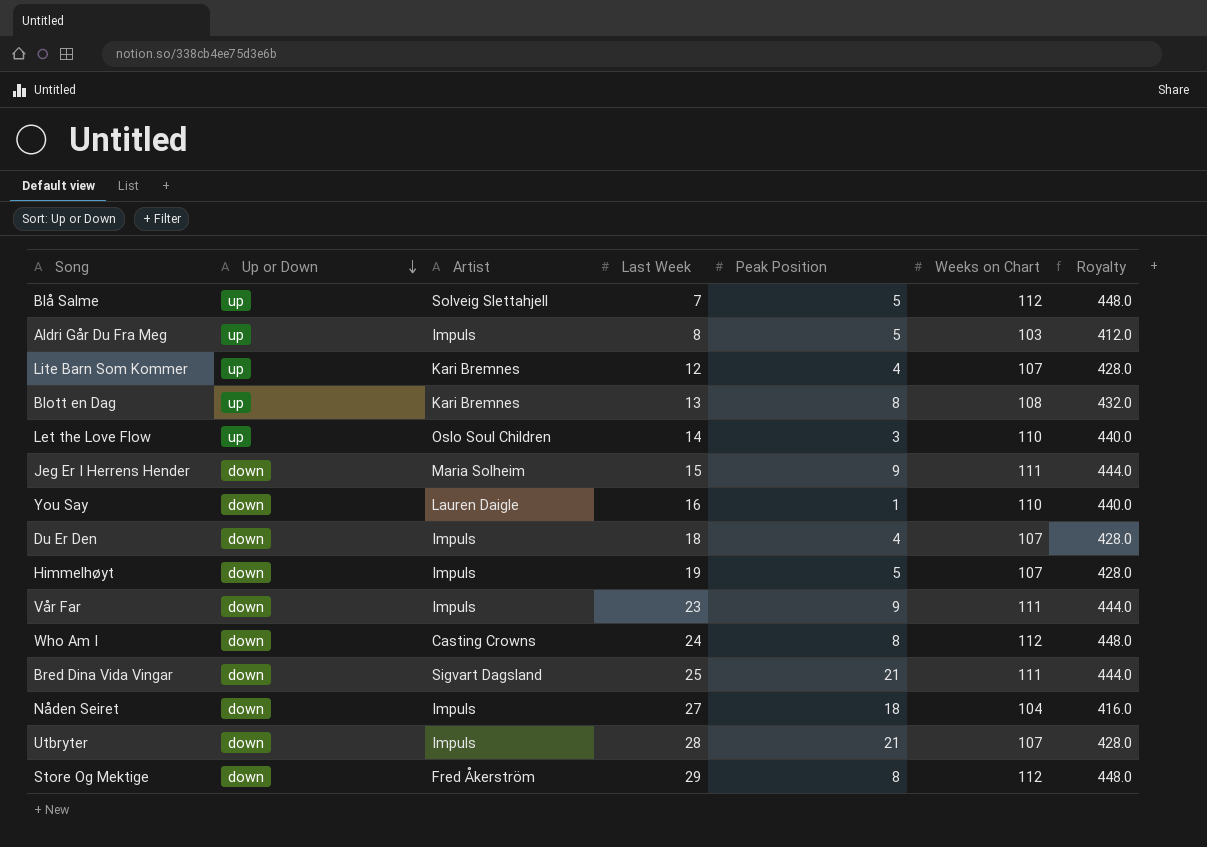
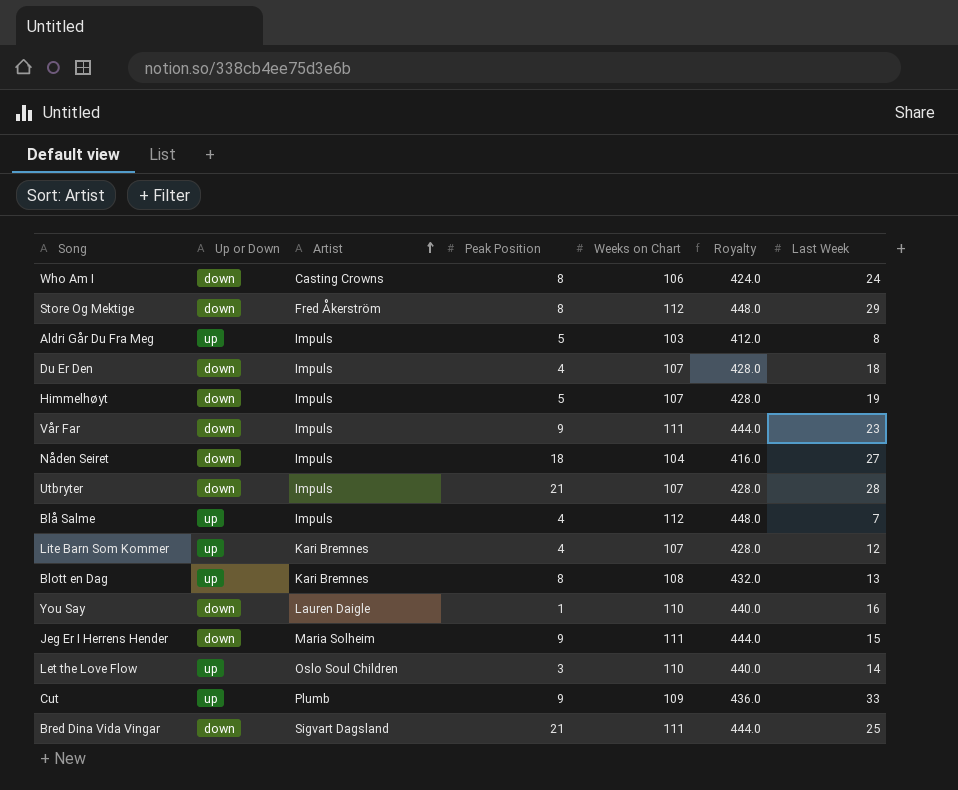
row order: Up or Down descending -> Artist ascending
column Last Week | position: 4 -> 7
Who Am I | Weeks on Chart: 112 -> 106
Who Am I | Royalty: 448.0 -> 424.0
Blå Salme | Artist: Solveig Slettahjell -> Impuls
Blå Salme | Peak Position: 5 -> 4
row Cut: none -> up | Plumb | 9 | 109 | 436.0 | 33

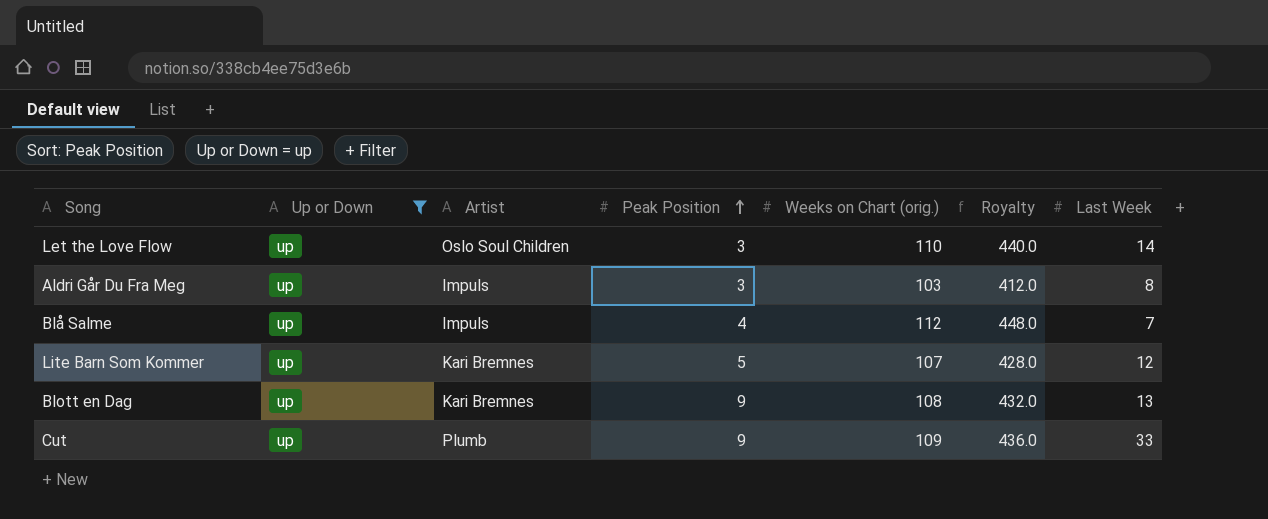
filter: none -> Up or Down = up
row order: Artist ascending -> Peak Position ascending
column name: Weeks on Chart -> Weeks on Chart (orig.)
Aldri Går Du Fra Meg | Peak Position: 5 -> 3
Lite Barn Som Kommer | Peak Position: 4 -> 5
Blott en Dag | Peak Position: 8 -> 9

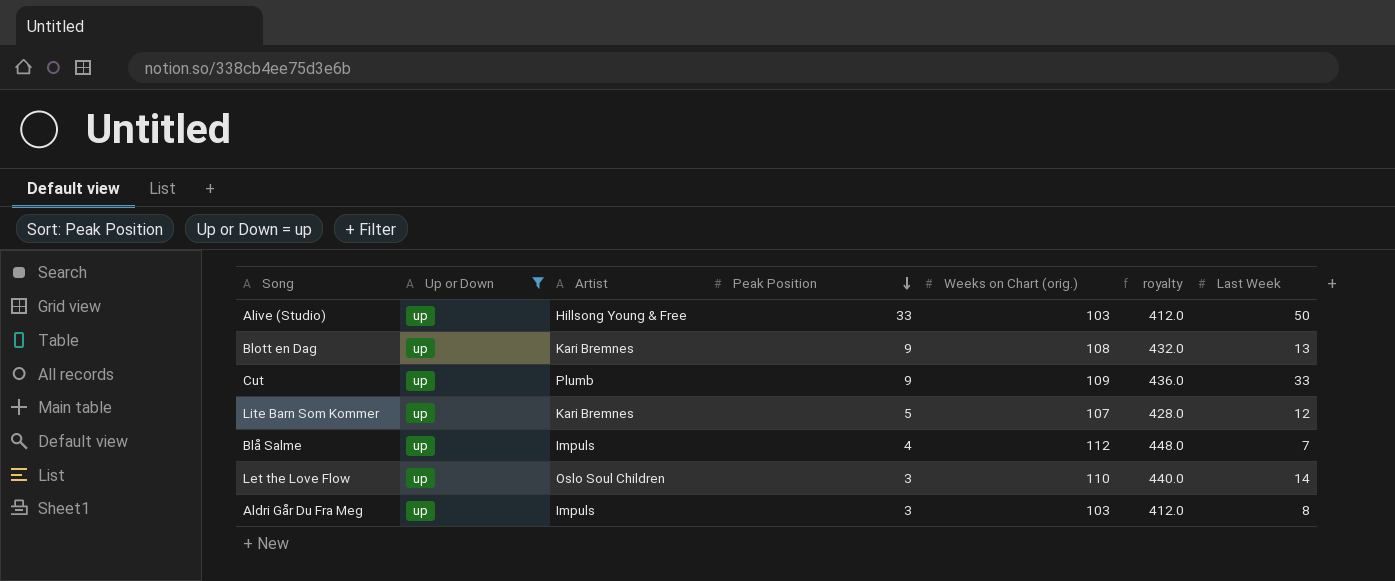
row order: Peak Position ascending -> Peak Position descending
column name: Royalty -> royalty
row Alive (Studio): none -> up | Hillsong Young & Free | 33 | 103 | 412.0 | 50

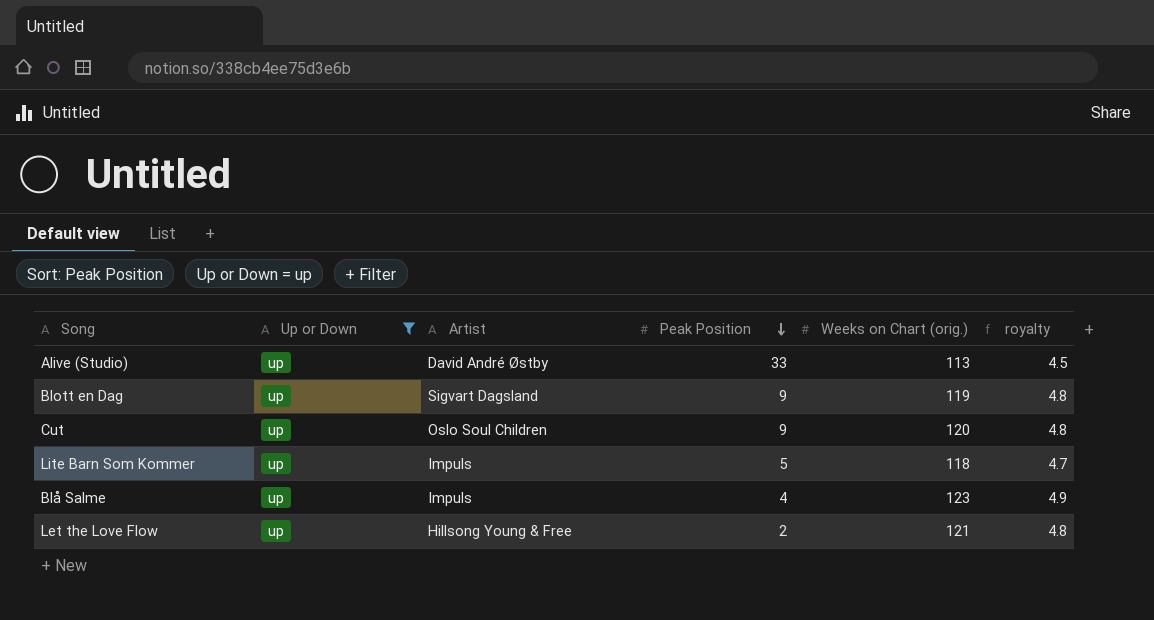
column Last Week | position: 7 -> none
column royalty | formula: [Weeks on Chart (orig.)] * 4 -> [Weeks on Chart (orig.)] * 0.04
row Aldri Går Du Fra Meg: up | Impuls | 3 | 103 | 412.0 | 8 -> none
Alive (Studio) | Artist: Hillsong Young & Free -> David André Østby
Alive (Studio) | Weeks on Chart (orig.): 103 -> 113
Blott en Dag | Artist: Kari Bremnes -> Sigvart Dagsland
Blott en Dag | Weeks on Chart (orig.): 108 -> 119
Cut | Artist: Plumb -> Oslo Soul Children
Cut | Weeks on Chart (orig.): 109 -> 120
Lite Barn Som Kommer | Artist: Kari Bremnes -> Impuls
Lite Barn Som Kommer | Weeks on Chart (orig.): 107 -> 118
Blå Salme | Weeks on Chart (orig.): 112 -> 123
Let the Love Flow | Artist: Oslo Soul Children -> Hillsong Young & Free
Let the Love Flow | Peak Position: 3 -> 2
Let the Love Flow | Weeks on Chart (orig.): 110 -> 121

